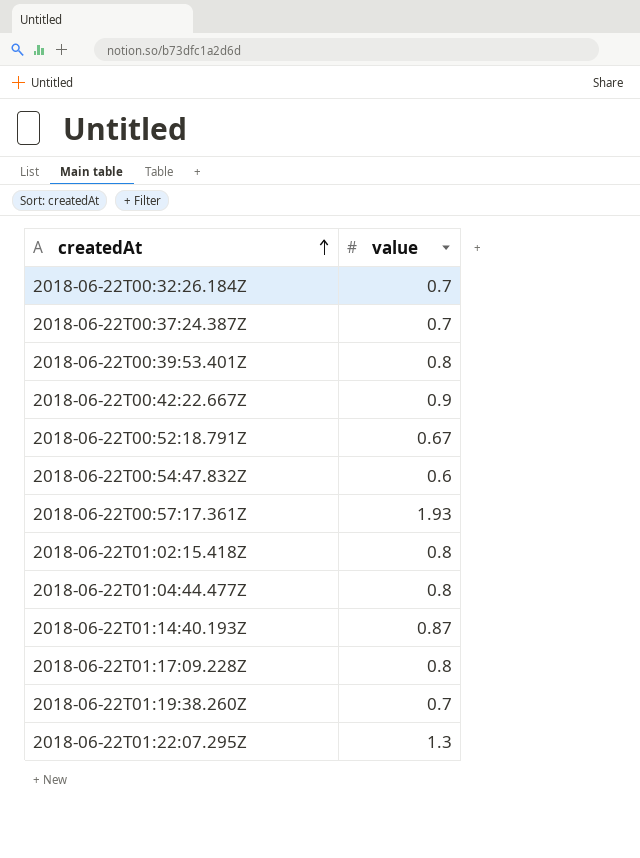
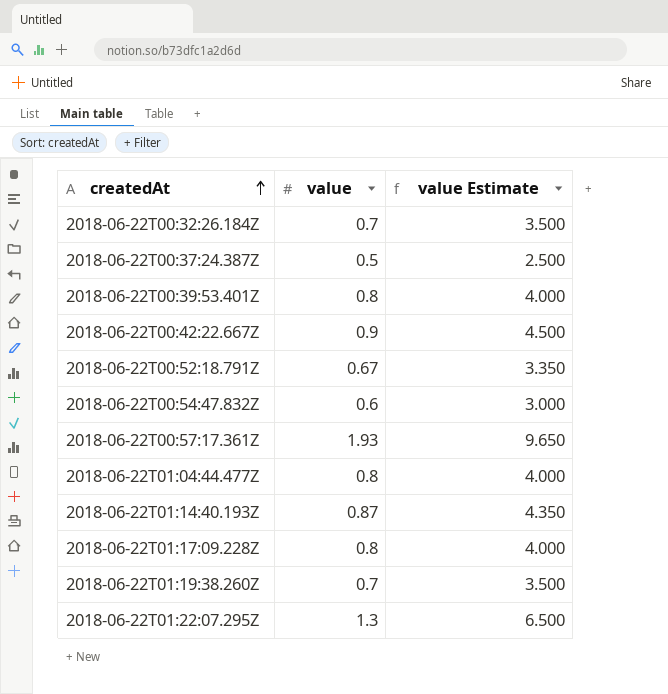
column value Estimate | formula: none -> [value] * 5
row 2018-06-22T01:02:15.418Z: 0.8 -> none
2018-06-22T00:37:24.387Z | value: 0.7 -> 0.5

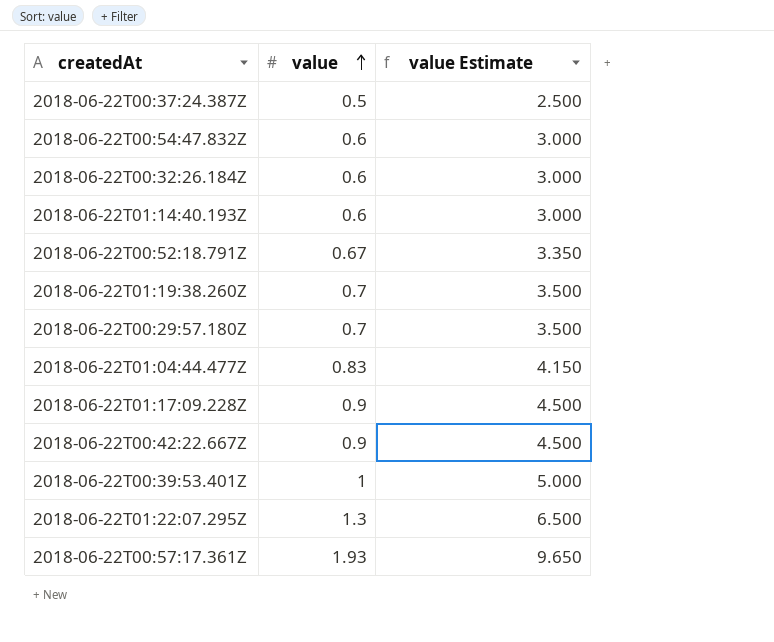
row order: createdAt ascending -> value ascending
2018-06-22T00:32:26.184Z | value: 0.7 -> 0.6
2018-06-22T00:32:26.184Z | value Estimate: 3.500 -> 3.000
2018-06-22T01:14:40.193Z | value: 0.87 -> 0.6
2018-06-22T01:14:40.193Z | value Estimate: 4.350 -> 3.000
row 2018-06-22T00:29:57.180Z: none -> 0.7 | 3.500
2018-06-22T01:04:44.477Z | value: 0.8 -> 0.83
2018-06-22T01:04:44.477Z | value Estimate: 4.000 -> 4.150
2018-06-22T01:17:09.228Z | value: 0.8 -> 0.9
2018-06-22T01:17:09.228Z | value Estimate: 4.000 -> 4.500
2018-06-22T00:39:53.401Z | value: 0.8 -> 1
2018-06-22T00:39:53.401Z | value Estimate: 4.000 -> 5.000

